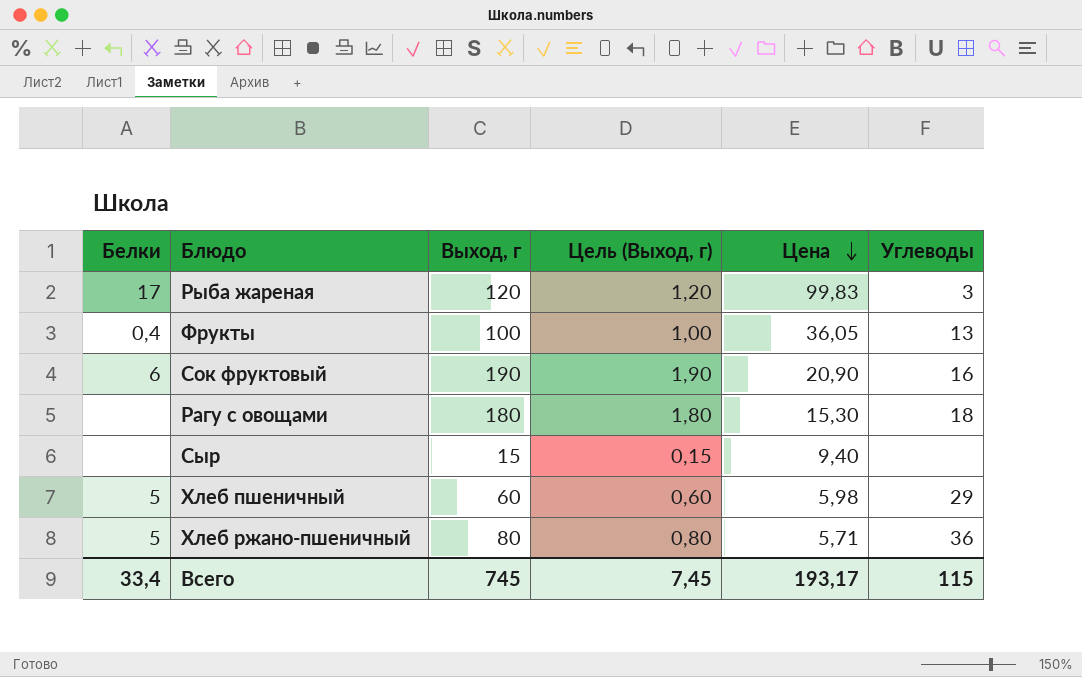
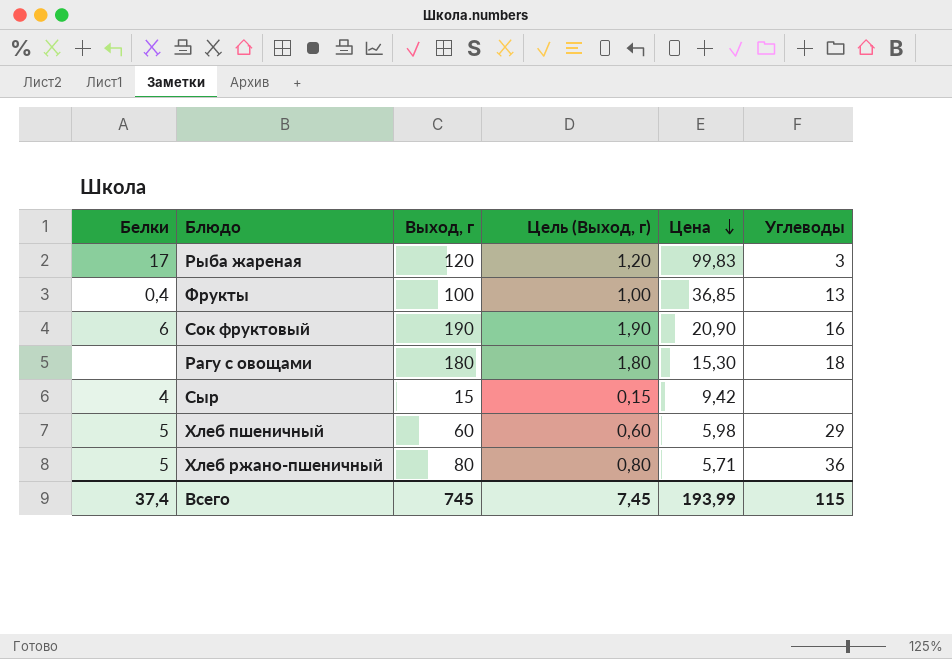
Фрукты | Цена: 36,05 -> 36,85
Сыр | Белки: none -> 4
Сыр | Цена: 9,40 -> 9,42
Всего | Белки: 33,4 -> 37,4
Всего | Цена: 193,17 -> 193,99

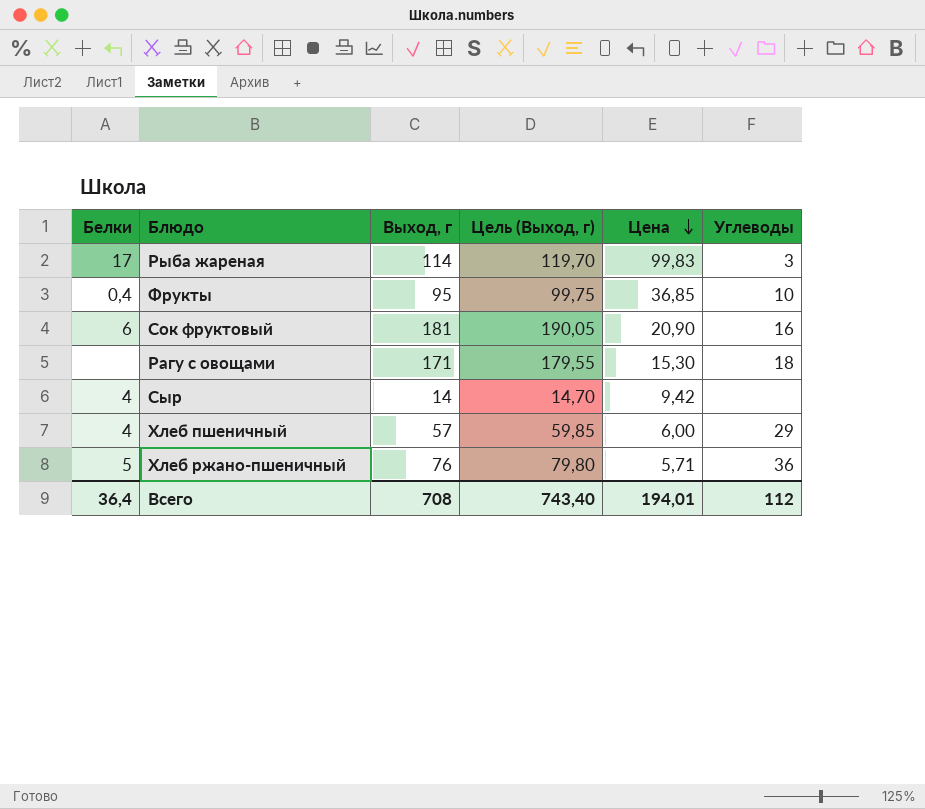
column Цель (Выход, г) | formula: [Выход, г] * 0,01 -> [Выход, г] * 1,05
Рыба жареная | Выход, г: 120 -> 114
Фрукты | Выход, г: 100 -> 95
Фрукты | Углеводы: 13 -> 10
Сок фруктовый | Выход, г: 190 -> 181
Рагу с овощами | Выход, г: 180 -> 171
Сыр | Выход, г: 15 -> 14
Хлеб пшеничный | Белки: 5 -> 4
Хлеб пшеничный | Выход, г: 60 -> 57
Хлеб пшеничный | Цена: 5,98 -> 6,00
Хлеб ржано-пшеничный | Выход, г: 80 -> 76
Всего | Белки: 37,4 -> 36,4
Всего | Выход, г: 745 -> 708
Всего | Цель (Выход, г): 7,45 -> 743,40
Всего | Цена: 193,99 -> 194,01
Всего | Углеводы: 115 -> 112

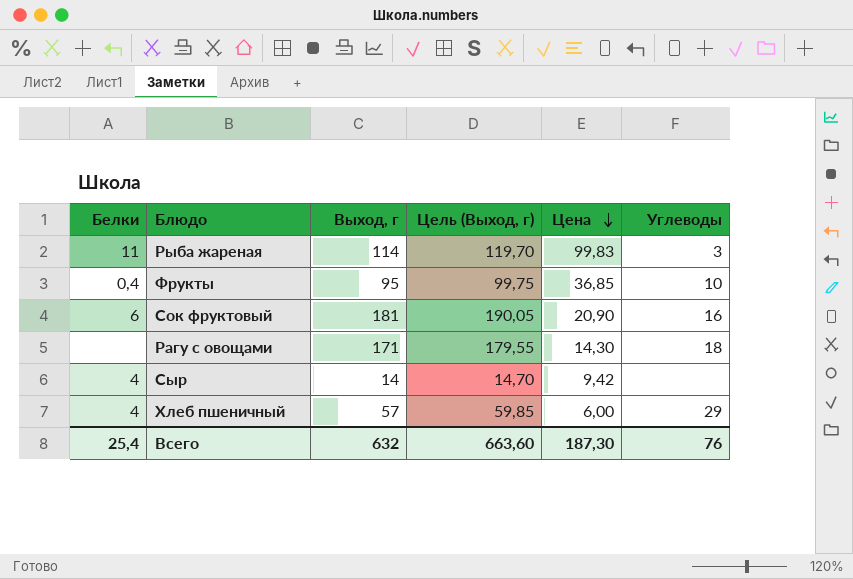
row Хлеб ржано-пшеничный: 5 | 76 | 79,80 | 5,71 | 36 -> none
Рыба жареная | Белки: 17 -> 11
Рагу с овощами | Цена: 15,30 -> 14,30
Всего | Белки: 36,4 -> 25,4
Всего | Выход, г: 708 -> 632
Всего | Цель (Выход, г): 743,40 -> 663,60
Всего | Цена: 194,01 -> 187,30
Всего | Углеводы: 112 -> 76

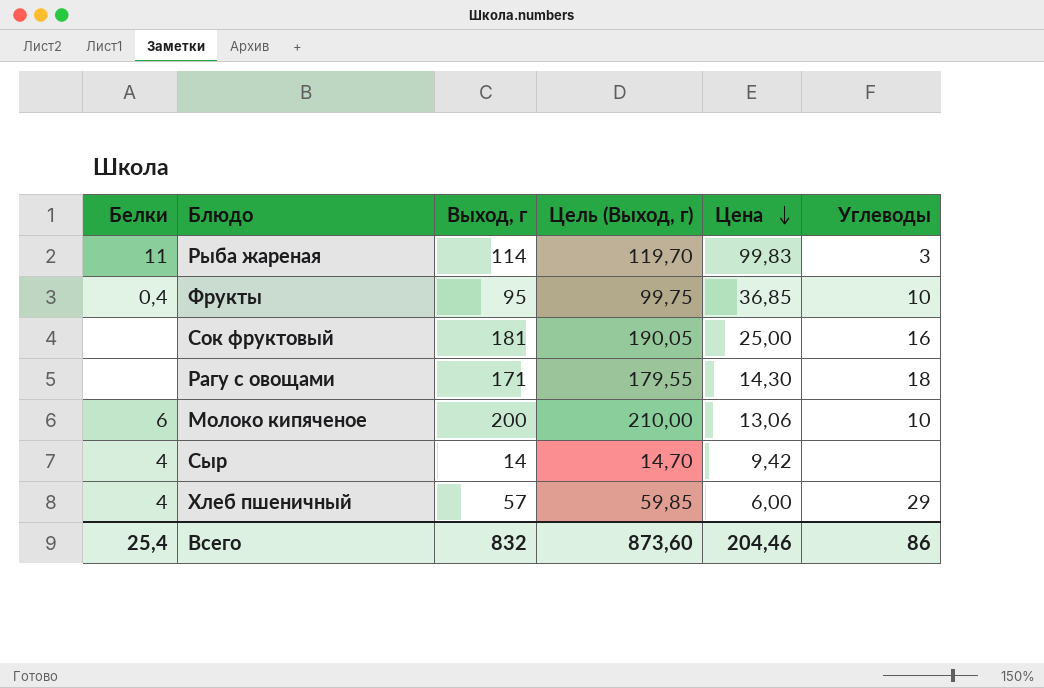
Сок фруктовый | Белки: 6 -> none
Сок фруктовый | Цена: 20,90 -> 25,00
row Молоко кипяченое: none -> 6 | 200 | 210,00 | 13,06 | 10
Всего | Выход, г: 632 -> 832
Всего | Цель (Выход, г): 663,60 -> 873,60
Всего | Цена: 187,30 -> 204,46
Всего | Углеводы: 76 -> 86

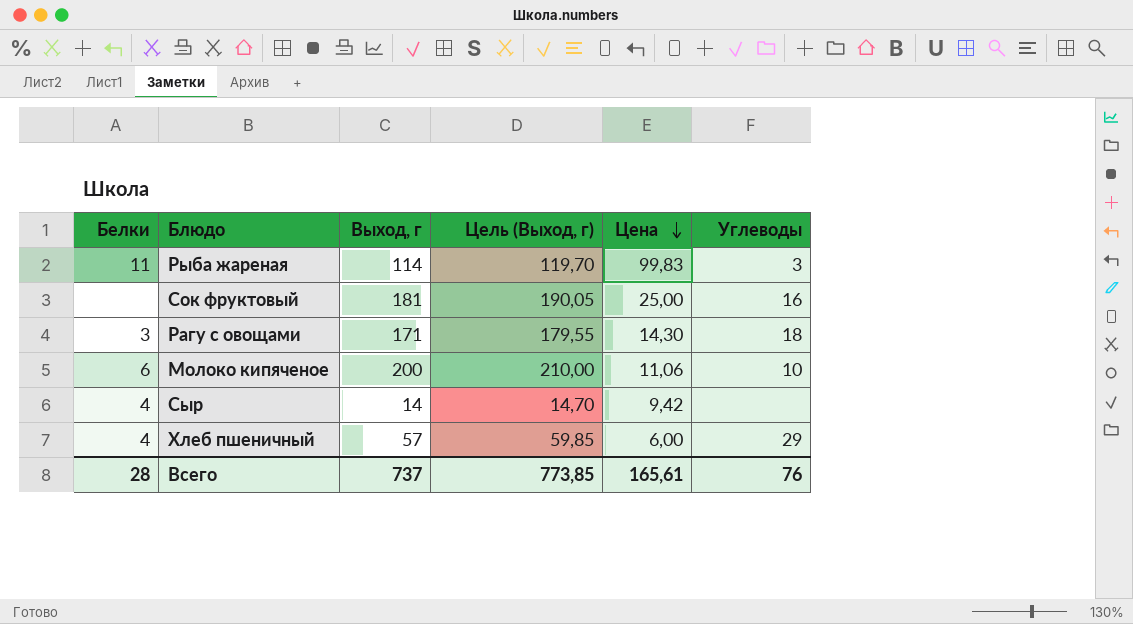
row Фрукты: 0,4 | 95 | 99,75 | 36,85 | 10 -> none
Рагу с овощами | Белки: none -> 3
Молоко кипяченое | Цена: 13,06 -> 11,06
Всего | Белки: 25,4 -> 28
Всего | Выход, г: 832 -> 737
Всего | Цель (Выход, г): 873,60 -> 773,85
Всего | Цена: 204,46 -> 165,61
Всего | Углеводы: 86 -> 76

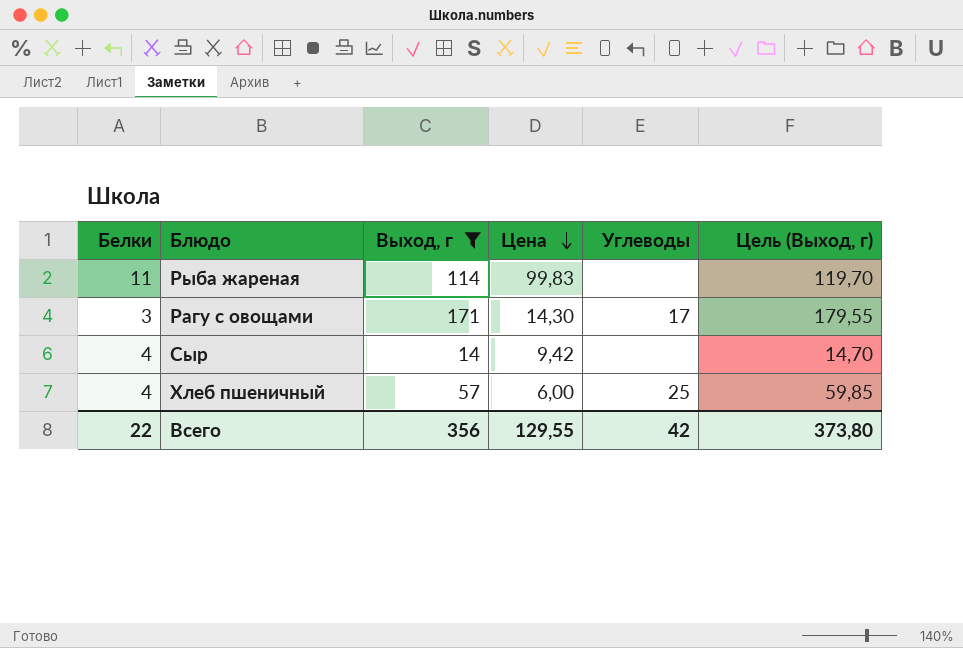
filter: none -> Выход, г <= 171
column Цель (Выход, г) | position: 4 -> 6
Рыба жареная | Углеводы: 3 -> none
Рагу с овощами | Углеводы: 18 -> 17
Хлеб пшеничный | Углеводы: 29 -> 25
Всего | Белки: 28 -> 22
Всего | Выход, г: 737 -> 356
Всего | Цена: 165,61 -> 129,55
Всего | Углеводы: 76 -> 42
Всего | Цель (Выход, г): 773,85 -> 373,80

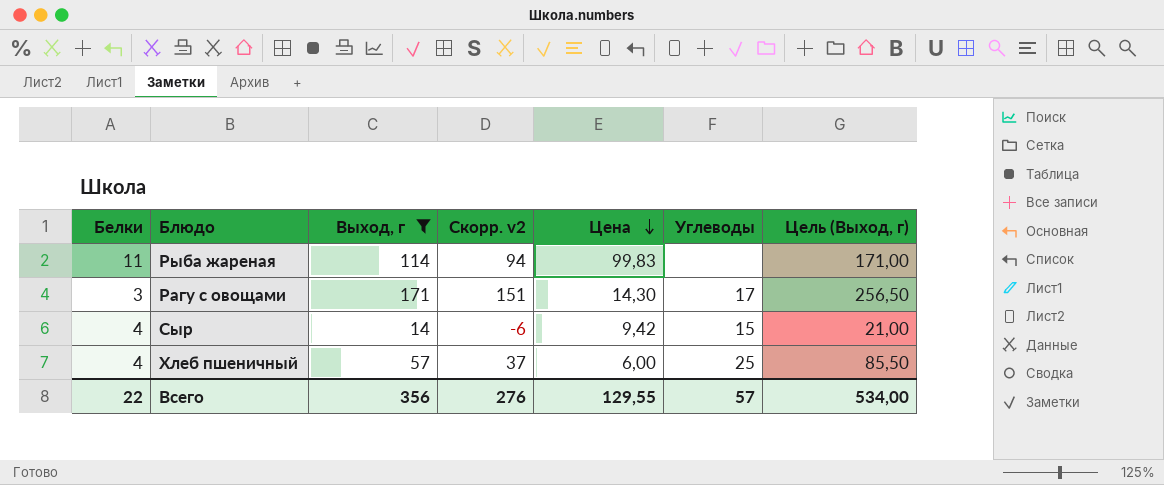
column Скорр. v2 | formula: none -> [Выход, г] - 20
column Цель (Выход, г) | formula: [Выход, г] * 1,05 -> [Выход, г] * 1,5
Сыр | Углеводы: none -> 15
Всего | Углеводы: 42 -> 57
Всего | Цель (Выход, г): 373,80 -> 534,00

